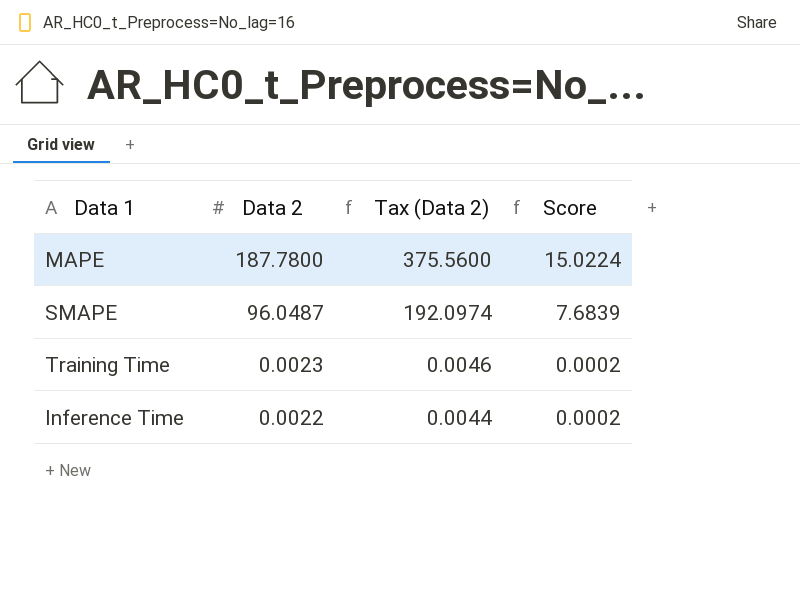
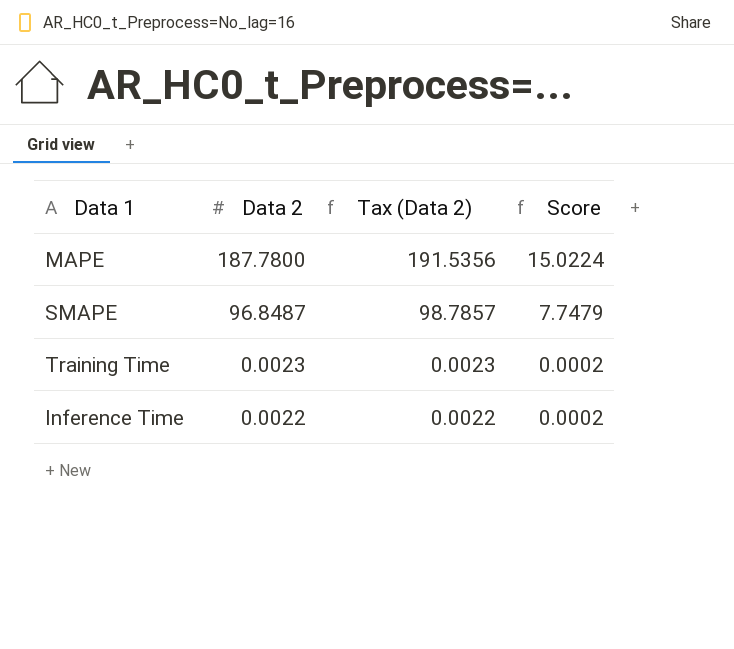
column Tax (Data 2) | formula: [Data 2] * 2 -> [Data 2] * 1.02
SMAPE | Data 2: 96.0487 -> 96.8487
SMAPE | Score: 7.6839 -> 7.7479

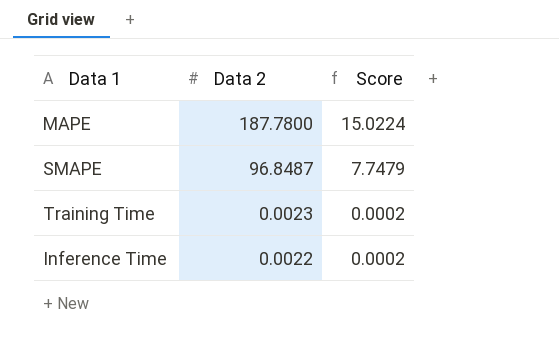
column Tax (Data 2) | formula: [Data 2] * 1.02 -> none

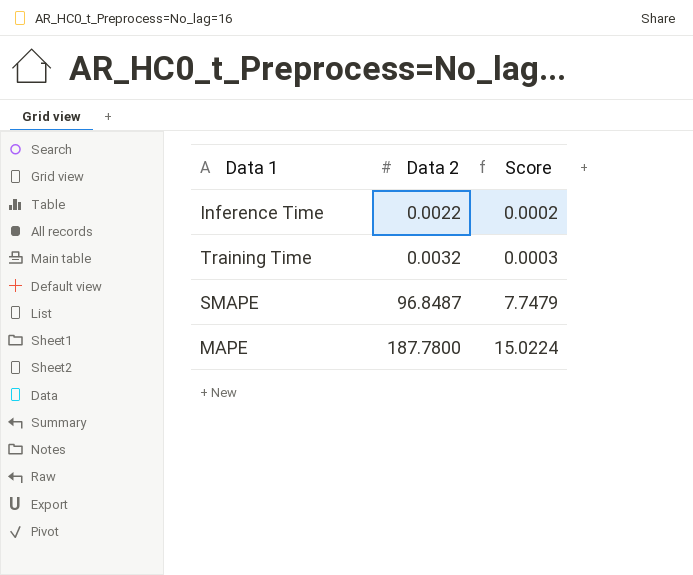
row order: Data 2 descending -> Data 2 ascending
Training Time | Data 2: 0.0023 -> 0.0032
Training Time | Score: 0.0002 -> 0.0003

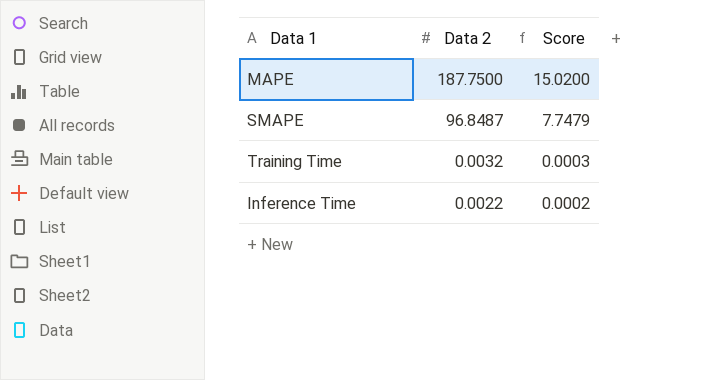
row order: Data 2 ascending -> Data 2 descending
MAPE | Data 2: 187.7800 -> 187.7500
MAPE | Score: 15.0224 -> 15.0200

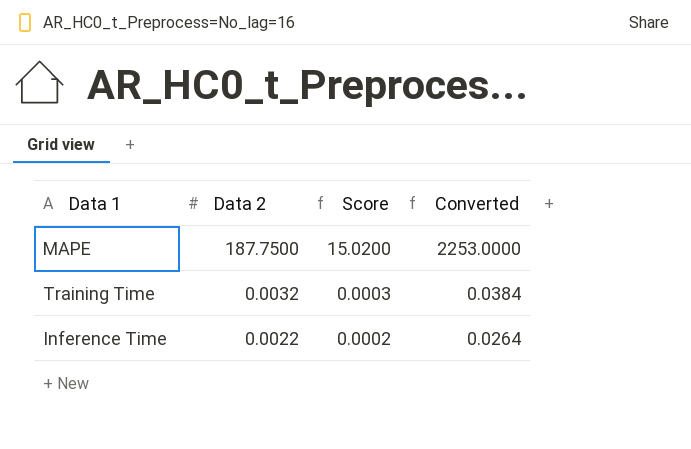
column Converted | formula: none -> [Data 2] * 12
row SMAPE: 96.8487 | 7.7479 -> none

